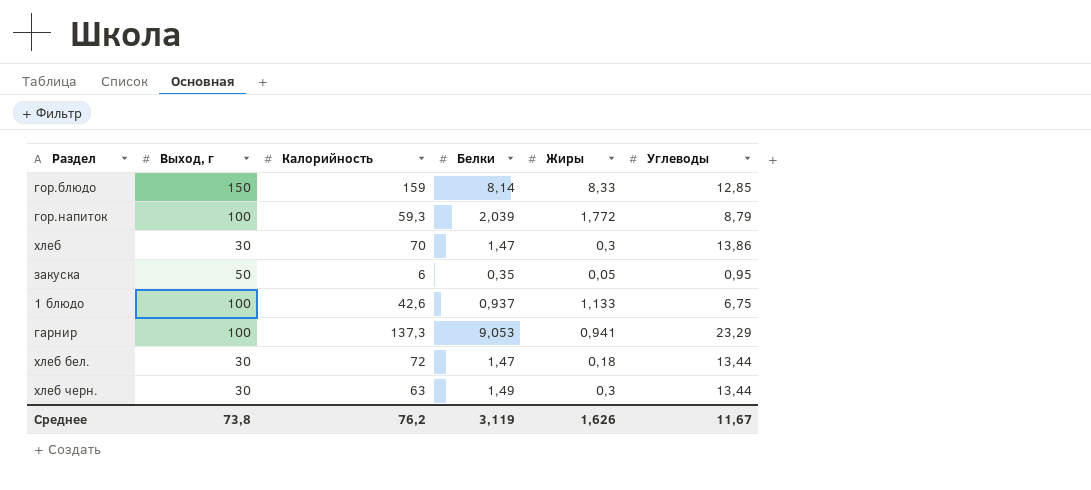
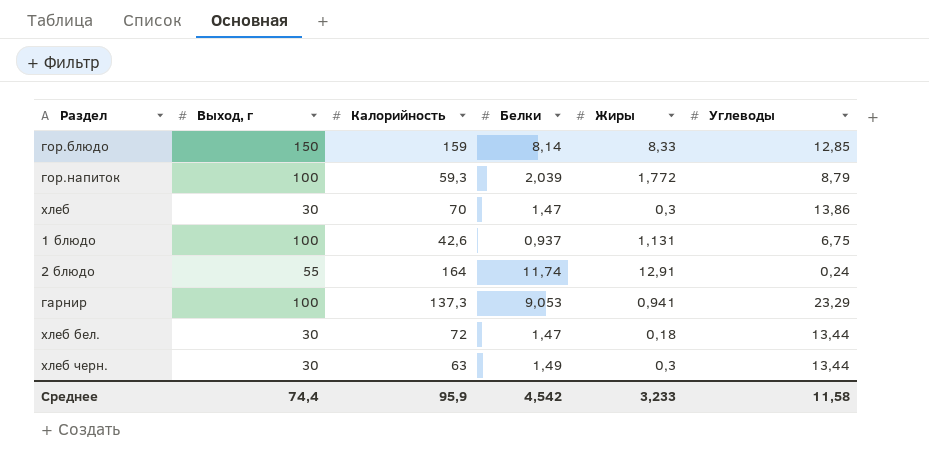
row закуска: 50 | 6 | 0,35 | 0,05 | 0,95 -> none
1 блюдо | Жиры: 1,133 -> 1,131
row 2 блюдо: none -> 55 | 164 | 11,74 | 12,91 | 0,24
Среднее | Выход, г: 73,8 -> 74,4
Среднее | Калорийность: 76,2 -> 95,9
Среднее | Белки: 3,119 -> 4,542
Среднее | Жиры: 1,626 -> 3,233
Среднее | Углеводы: 11,67 -> 11,58

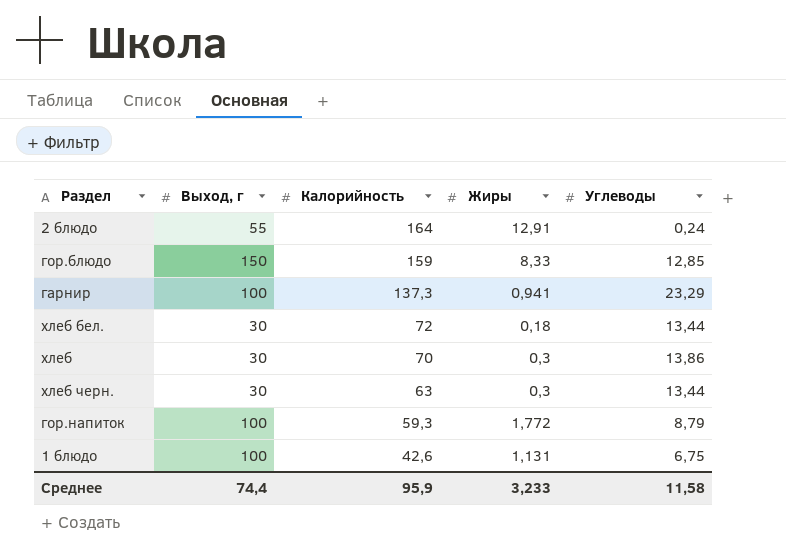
row order: none -> Калорийность descending
column Белки | position: 4 -> none

